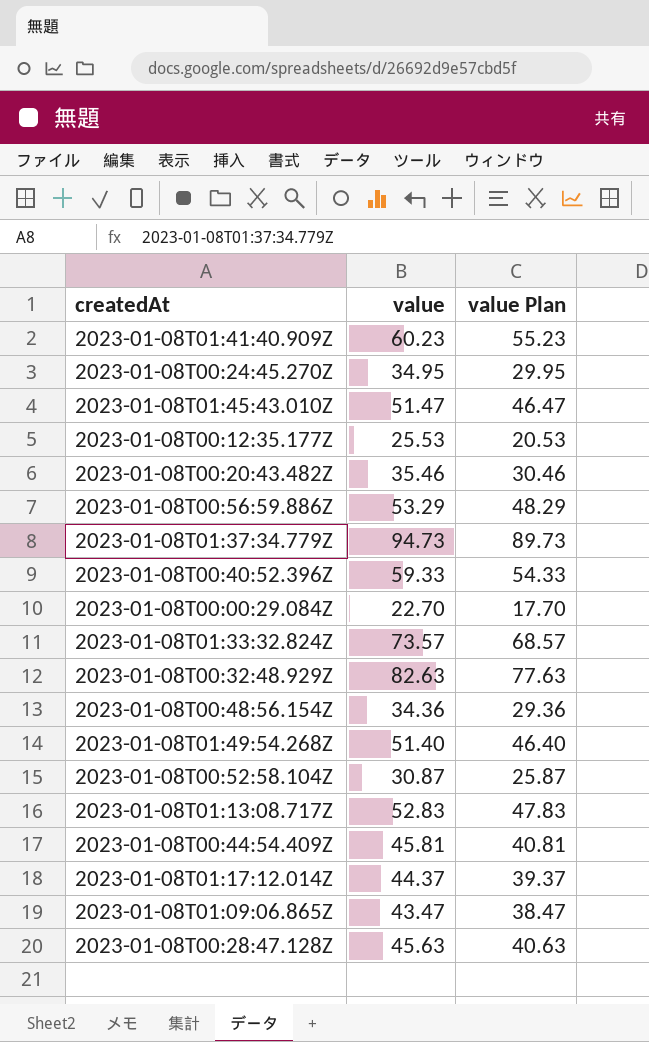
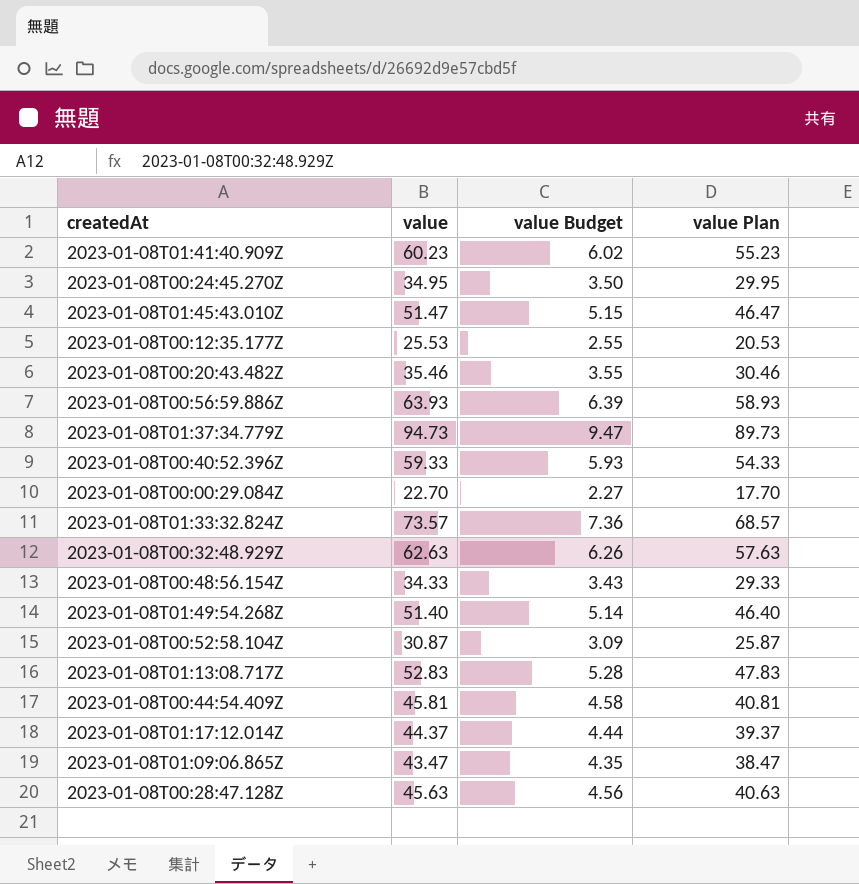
column value Budget | formula: none -> [value] * 0.1
2023-01-08T00:56:59.886Z | value: 53.29 -> 63.93
2023-01-08T00:56:59.886Z | value Plan: 48.29 -> 58.93
2023-01-08T00:32:48.929Z | value: 82.63 -> 62.63
2023-01-08T00:32:48.929Z | value Plan: 77.63 -> 57.63
2023-01-08T00:48:56.154Z | value: 34.36 -> 34.33
2023-01-08T00:48:56.154Z | value Plan: 29.36 -> 29.33

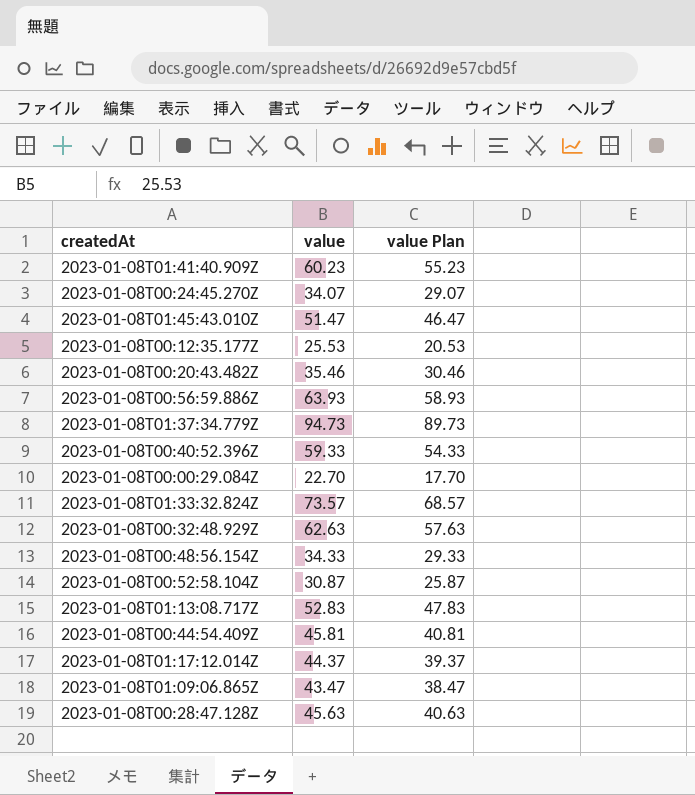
column value Budget | formula: [value] * 0.1 -> none
row 2023-01-08T01:49:54.268Z: 51.40 | 5.14 | 46.40 -> none
2023-01-08T00:24:45.270Z | value: 34.95 -> 34.07
2023-01-08T00:24:45.270Z | value Plan: 29.95 -> 29.07

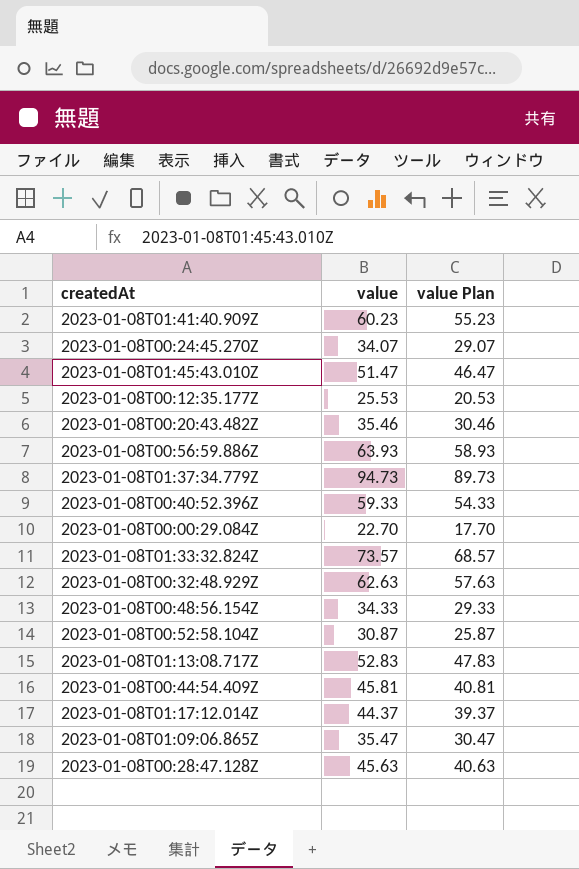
2023-01-08T01:09:06.865Z | value: 43.47 -> 35.47
2023-01-08T01:09:06.865Z | value Plan: 38.47 -> 30.47

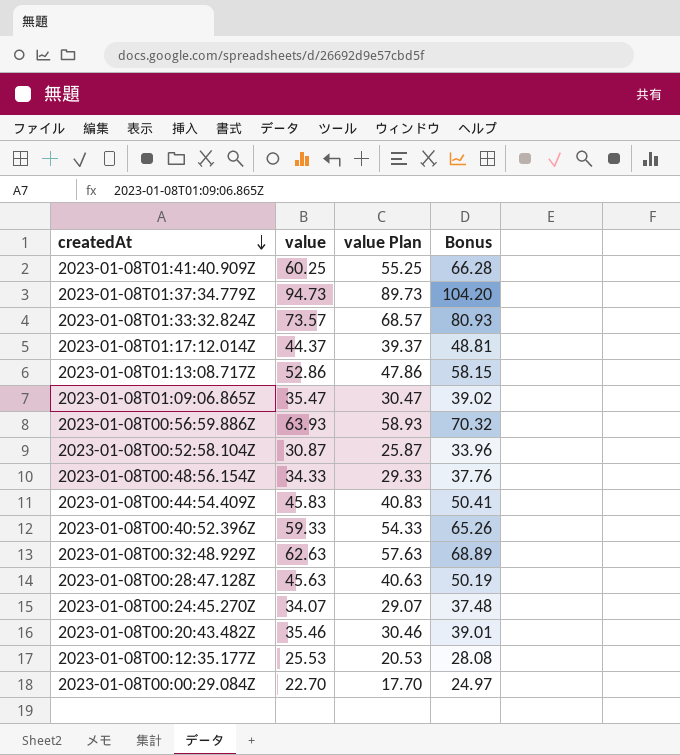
row order: none -> createdAt descending
column Bonus | formula: none -> [value] * 1.1
row 2023-01-08T01:45:43.010Z: 51.47 | 46.47 -> none
2023-01-08T01:41:40.909Z | value: 60.23 -> 60.25
2023-01-08T01:41:40.909Z | value Plan: 55.23 -> 55.25
2023-01-08T01:13:08.717Z | value: 52.83 -> 52.86
2023-01-08T01:13:08.717Z | value Plan: 47.83 -> 47.86
2023-01-08T00:44:54.409Z | value: 45.81 -> 45.83
2023-01-08T00:44:54.409Z | value Plan: 40.81 -> 40.83

